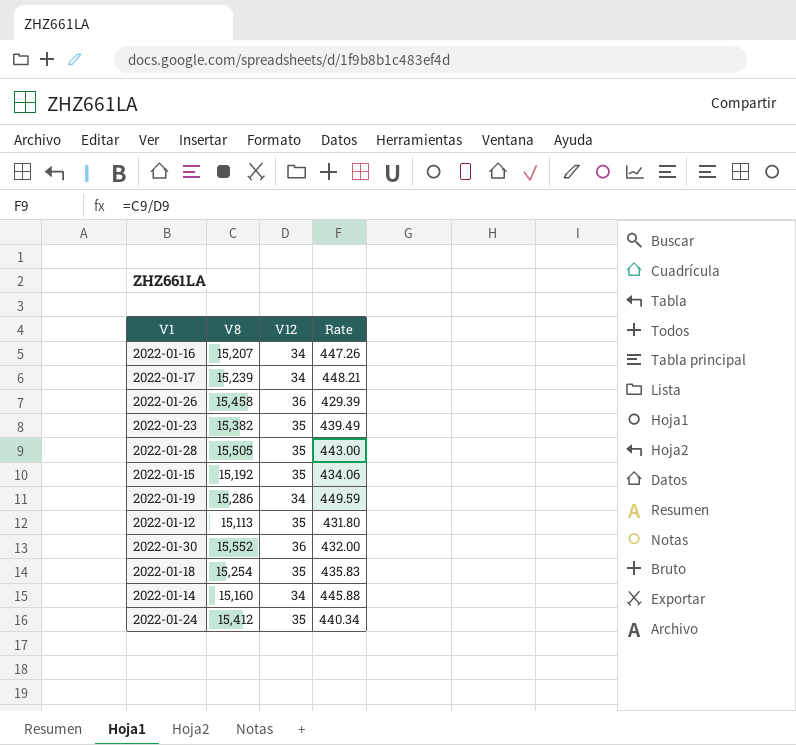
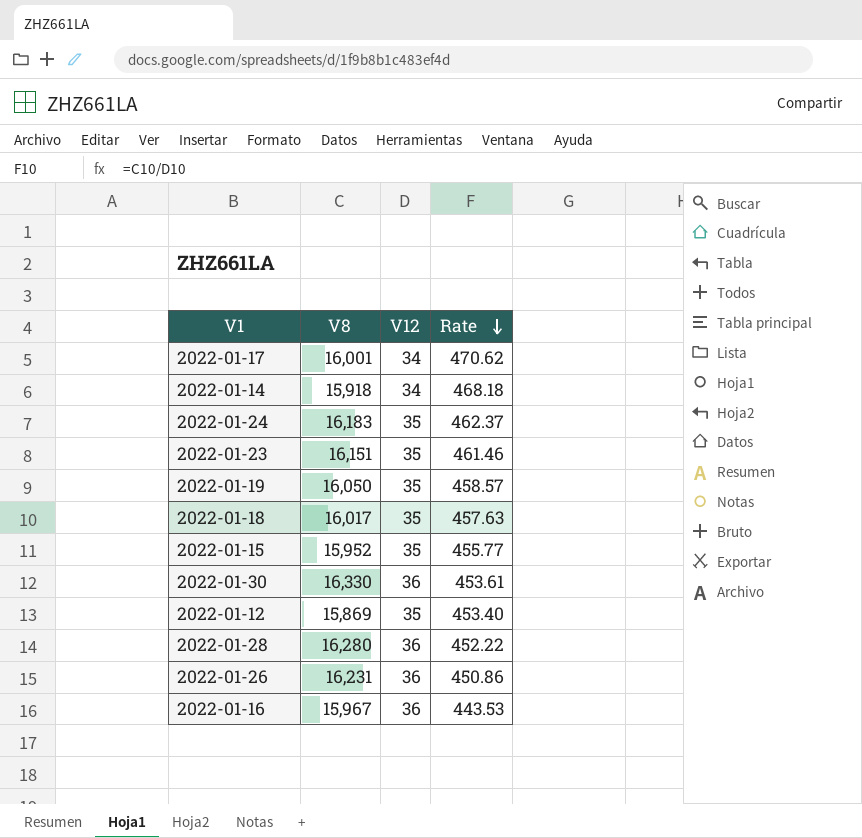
row order: none -> Rate descending
2022-01-17 | V8: 15,239 -> 16,001
2022-01-17 | Rate: 448.21 -> 470.62
2022-01-14 | V8: 15,160 -> 15,918
2022-01-14 | Rate: 445.88 -> 468.18
2022-01-24 | V8: 15,412 -> 16,183
2022-01-24 | Rate: 440.34 -> 462.37
2022-01-23 | V8: 15,382 -> 16,151
2022-01-23 | Rate: 439.49 -> 461.46
2022-01-19 | V8: 15,286 -> 16,050
2022-01-19 | V12: 34 -> 35
2022-01-19 | Rate: 449.59 -> 458.57
2022-01-18 | V8: 15,254 -> 16,017
2022-01-18 | Rate: 435.83 -> 457.63
2022-01-15 | V8: 15,192 -> 15,952
2022-01-15 | Rate: 434.06 -> 455.77
2022-01-30 | V8: 15,552 -> 16,330
2022-01-30 | Rate: 432.00 -> 453.61
2022-01-12 | V8: 15,113 -> 15,869
2022-01-12 | Rate: 431.80 -> 453.40
2022-01-28 | V8: 15,505 -> 16,280
2022-01-28 | V12: 35 -> 36
2022-01-28 | Rate: 443.00 -> 452.22
2022-01-26 | V8: 15,458 -> 16,231
2022-01-26 | Rate: 429.39 -> 450.86
2022-01-16 | V8: 15,207 -> 15,967
2022-01-16 | V12: 34 -> 36
2022-01-16 | Rate: 447.26 -> 443.53

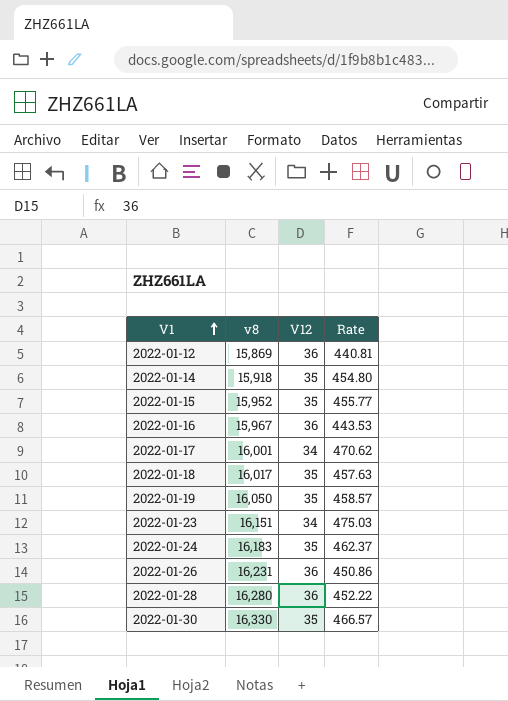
row order: Rate descending -> V1 ascending
column name: V8 -> v8
2022-01-12 | V12: 35 -> 36
2022-01-12 | Rate: 453.40 -> 440.81
2022-01-14 | V12: 34 -> 35
2022-01-14 | Rate: 468.18 -> 454.80
2022-01-23 | V12: 35 -> 34
2022-01-23 | Rate: 461.46 -> 475.03
2022-01-30 | V12: 36 -> 35
2022-01-30 | Rate: 453.61 -> 466.57

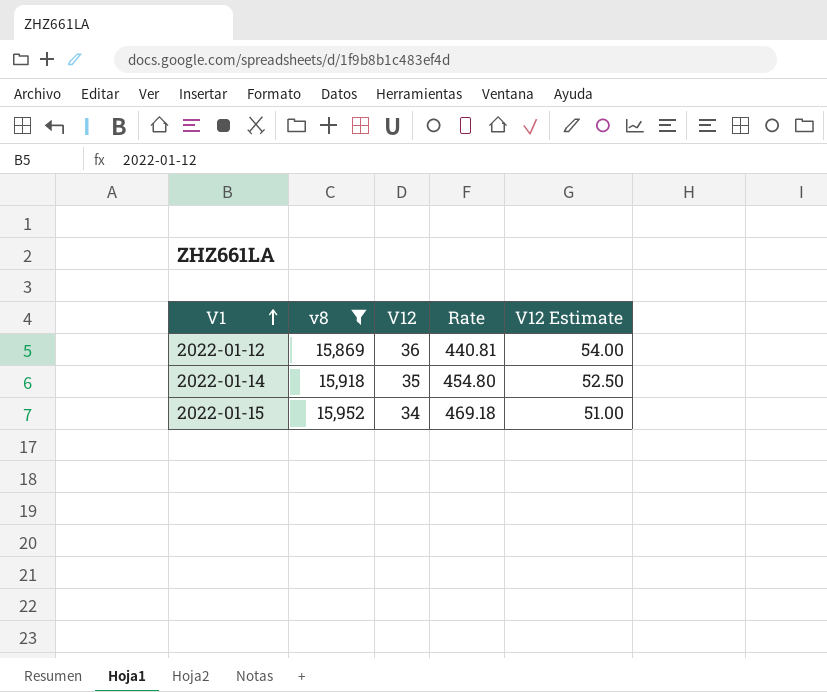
filter: none -> v8 <= 15,952
column V12 Estimate | formula: none -> [V12] * 1.5
2022-01-15 | V12: 35 -> 34
2022-01-15 | Rate: 455.77 -> 469.18

